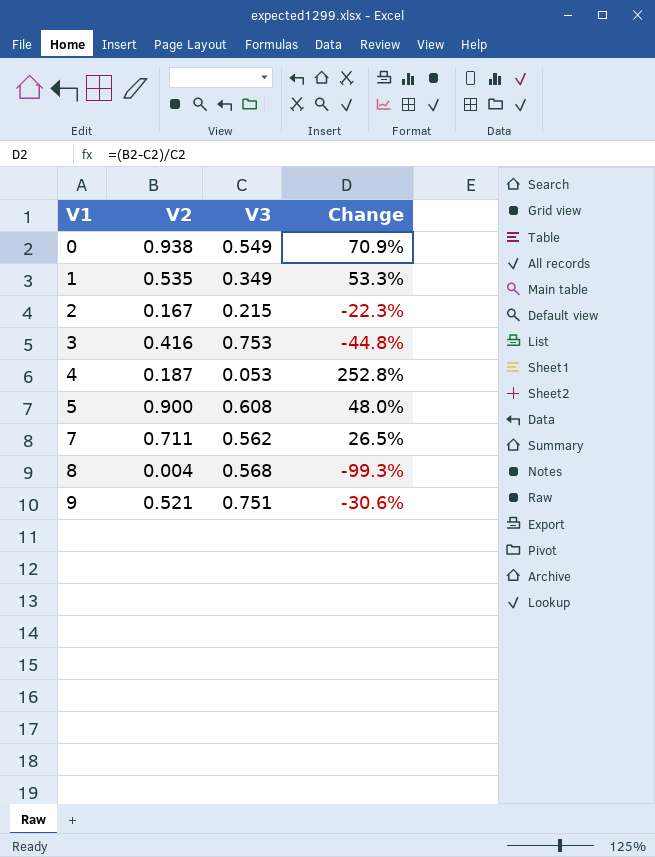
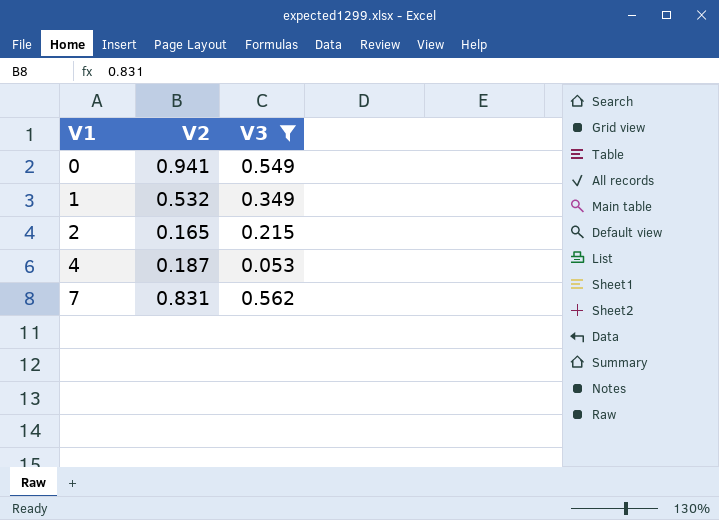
filter: none -> V3 <= 0.562
column Change | formula: ([V2] - [V3]) / [V3] -> none
0 | V2: 0.938 -> 0.941
1 | V2: 0.535 -> 0.532
2 | V2: 0.167 -> 0.165
7 | V2: 0.711 -> 0.831

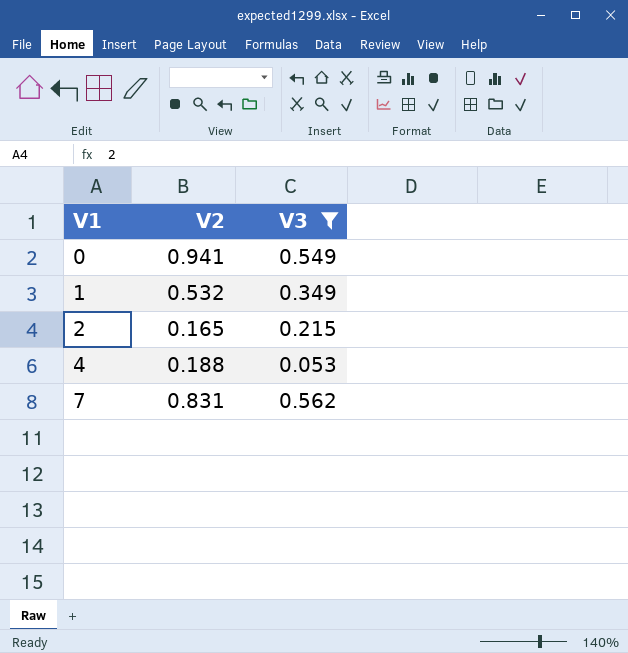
4 | V2: 0.187 -> 0.188

